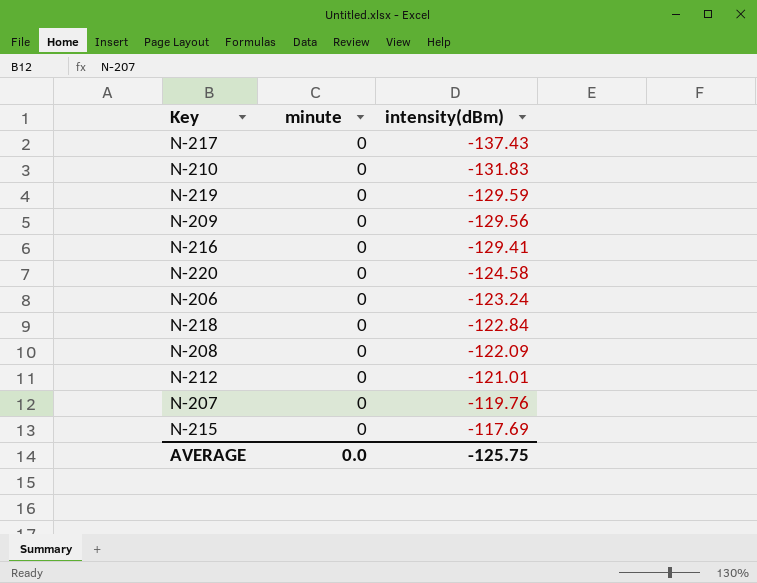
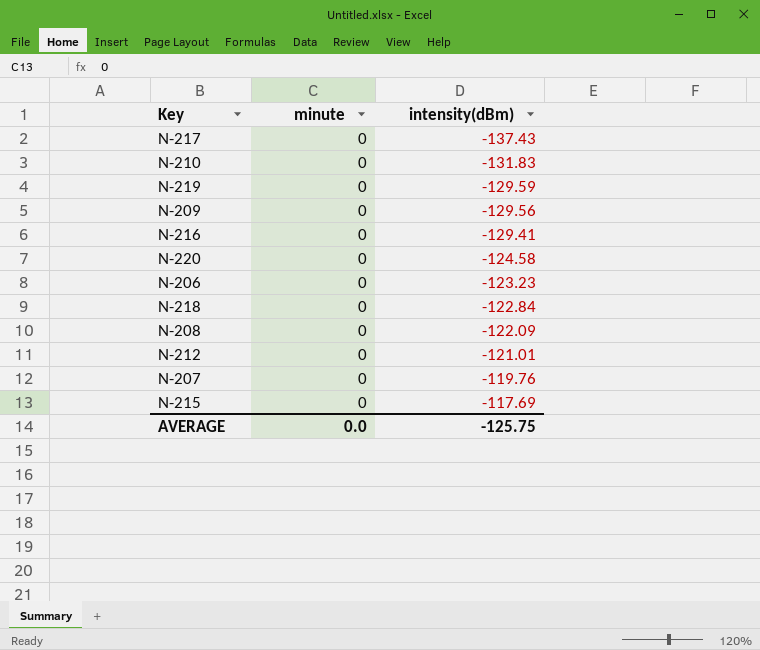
N-206 | intensity(dBm): -123.24 -> -123.23

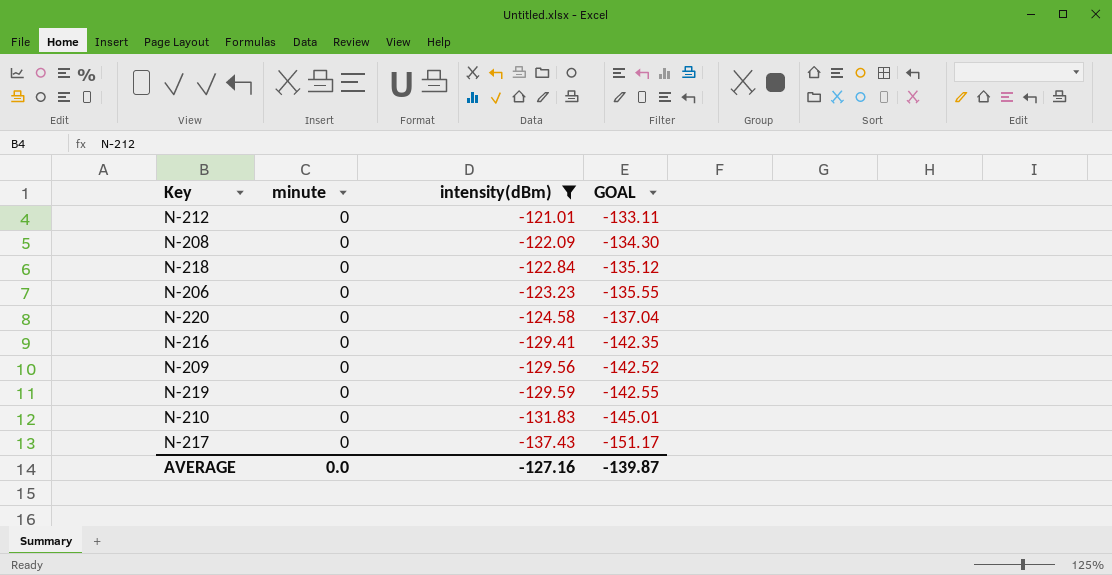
filter: none -> intensity(dBm) <= -121.01
row order: intensity(dBm) ascending -> intensity(dBm) descending
column GOAL | formula: none -> [intensity(dBm)] * 1.1
AVERAGE | intensity(dBm): -125.75 -> -127.16

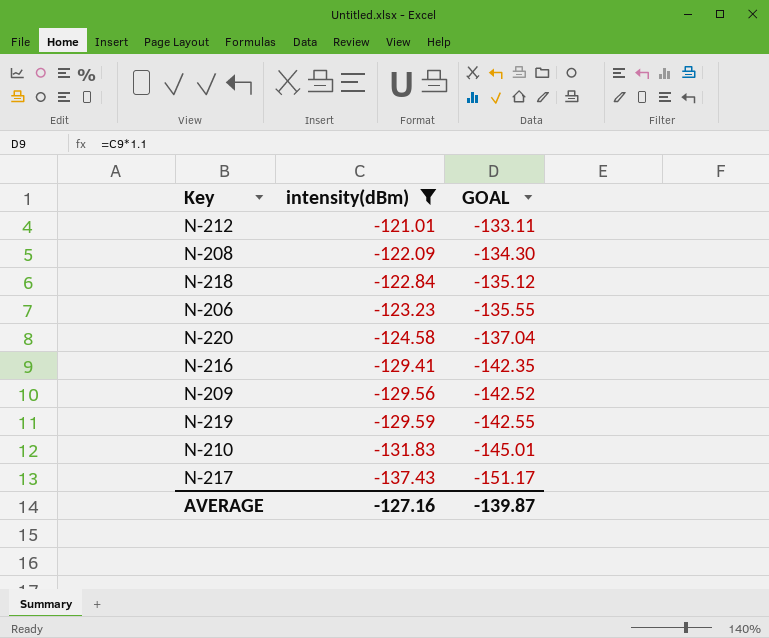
column minute | position: 2 -> none

